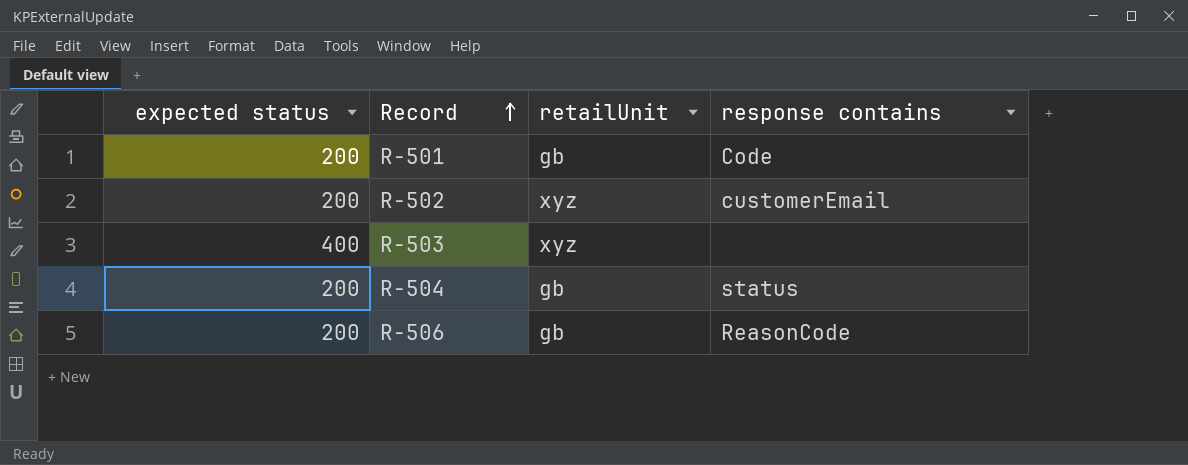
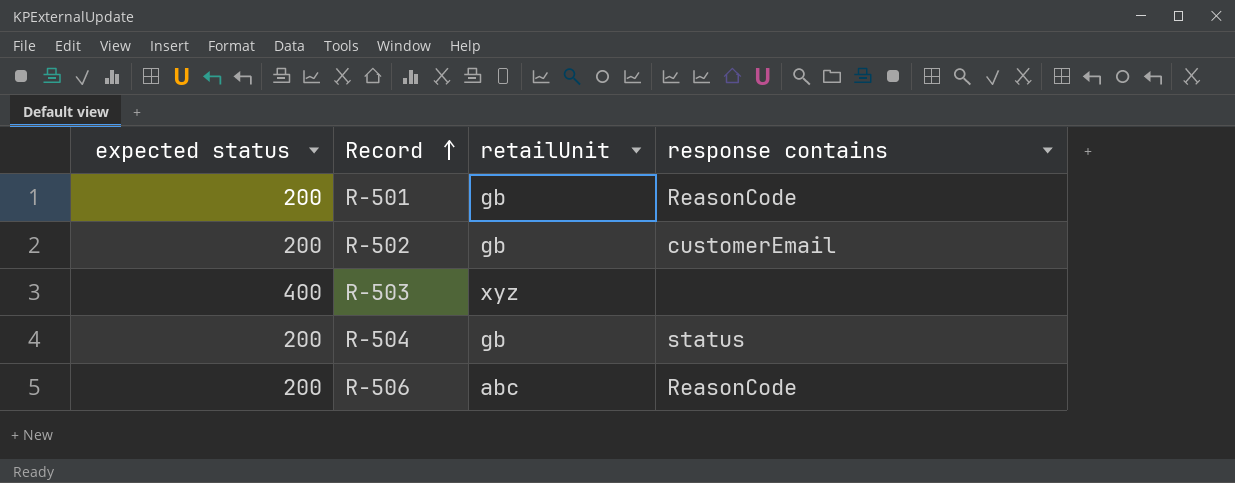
R-501 | response contains: Code -> ReasonCode
R-502 | retailUnit: xyz -> gb
R-506 | retailUnit: gb -> abc

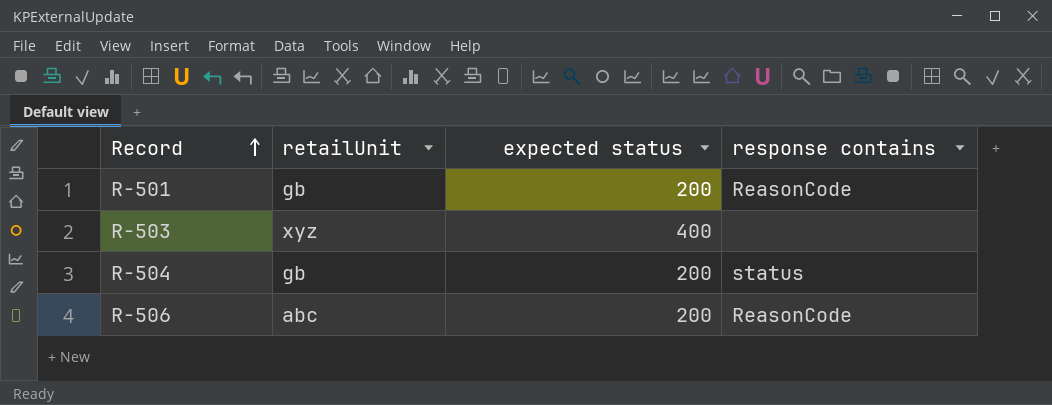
column expected status | position: 1 -> 3
row R-502: 200 | gb | customerEmail -> none

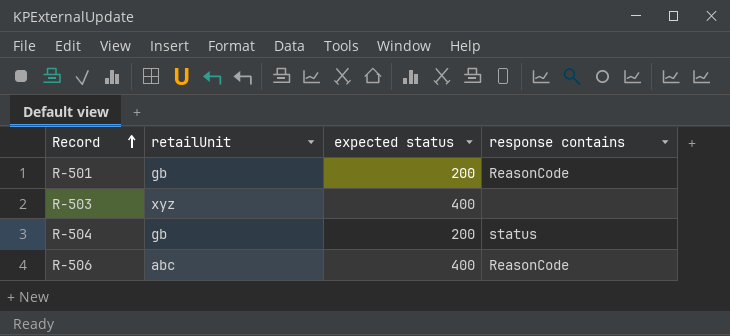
R-506 | expected status: 200 -> 400

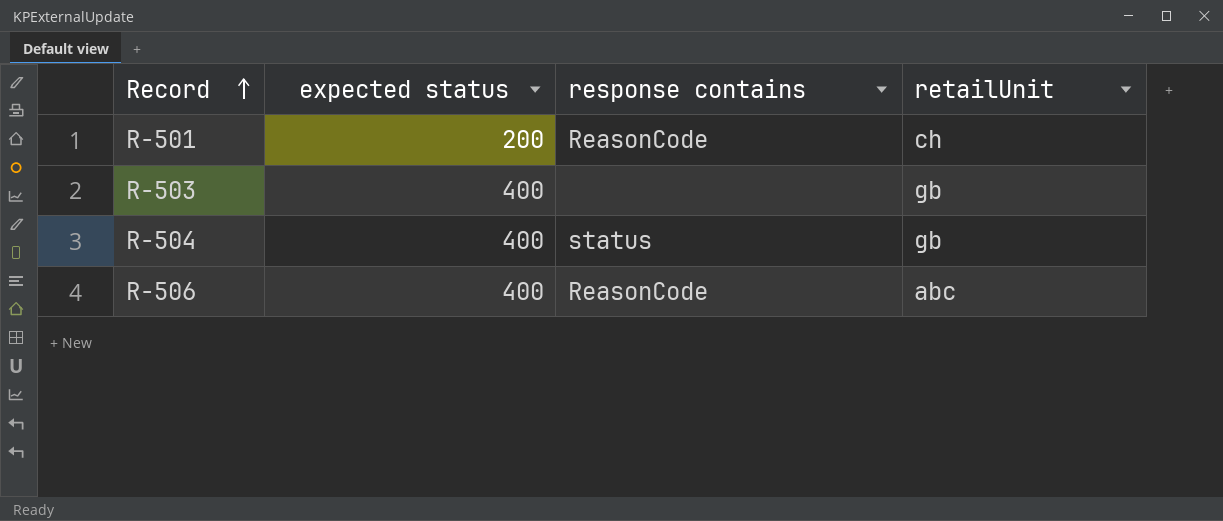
column retailUnit | position: 2 -> 4
R-501 | retailUnit: gb -> ch
R-503 | retailUnit: xyz -> gb
R-504 | expected status: 200 -> 400

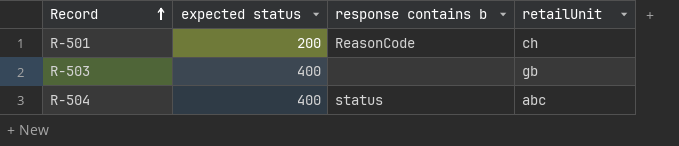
column name: response contains -> response contains b
row R-506: 400 | ReasonCode | abc -> none
R-504 | retailUnit: gb -> abc

